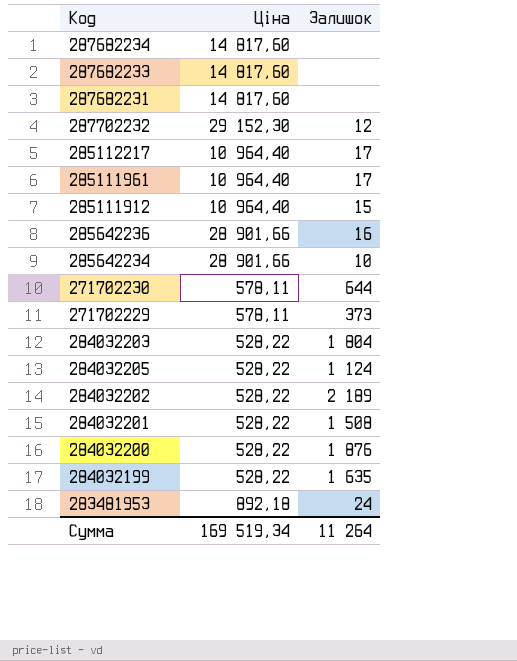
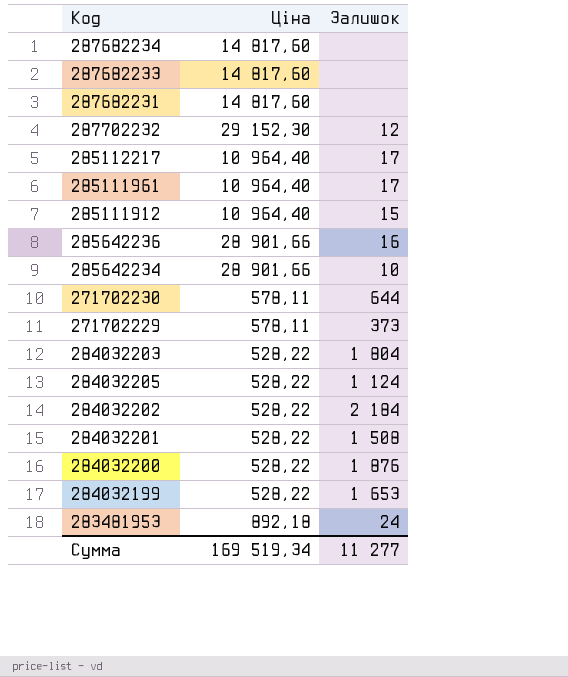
284032202 | Залишок: 2 189 -> 2 184
284032199 | Залишок: 1 635 -> 1 653
Сумма | Залишок: 11 264 -> 11 277

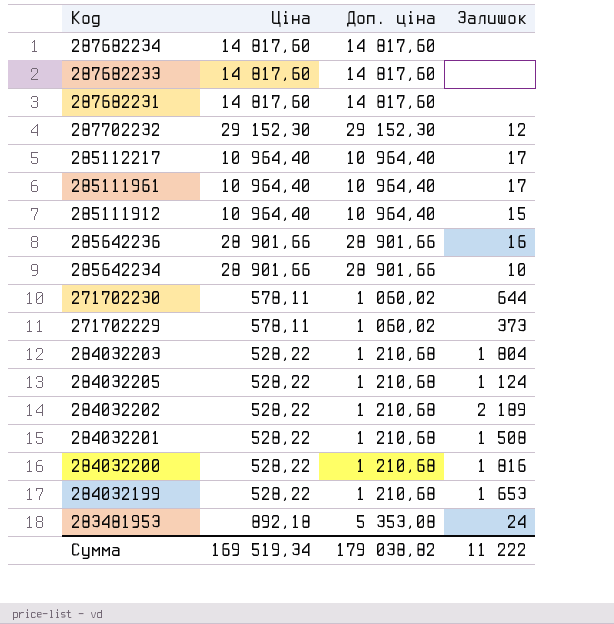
column Доп. ціна | position: none -> 3
284032202 | Залишок: 2 184 -> 2 189
284032200 | Залишок: 1 876 -> 1 816
Сумма | Залишок: 11 277 -> 11 222

